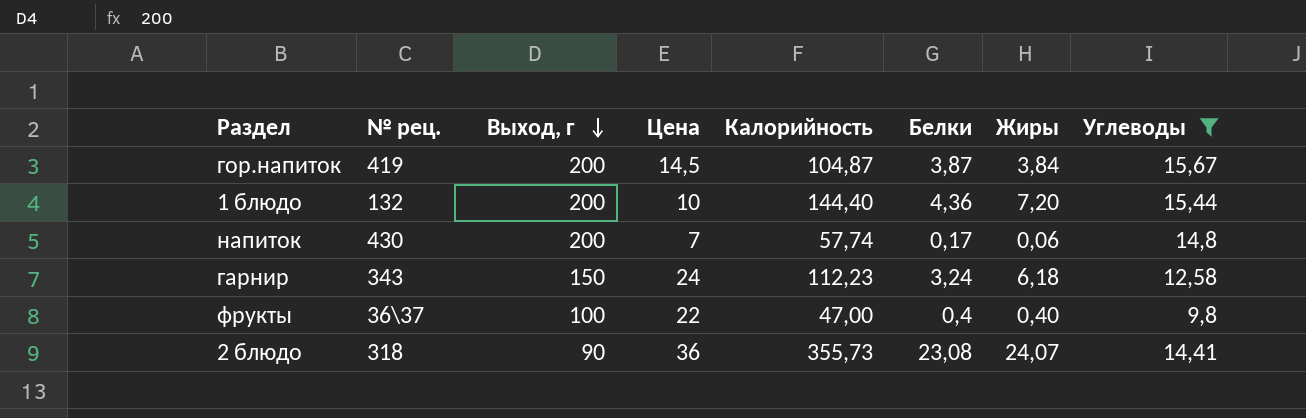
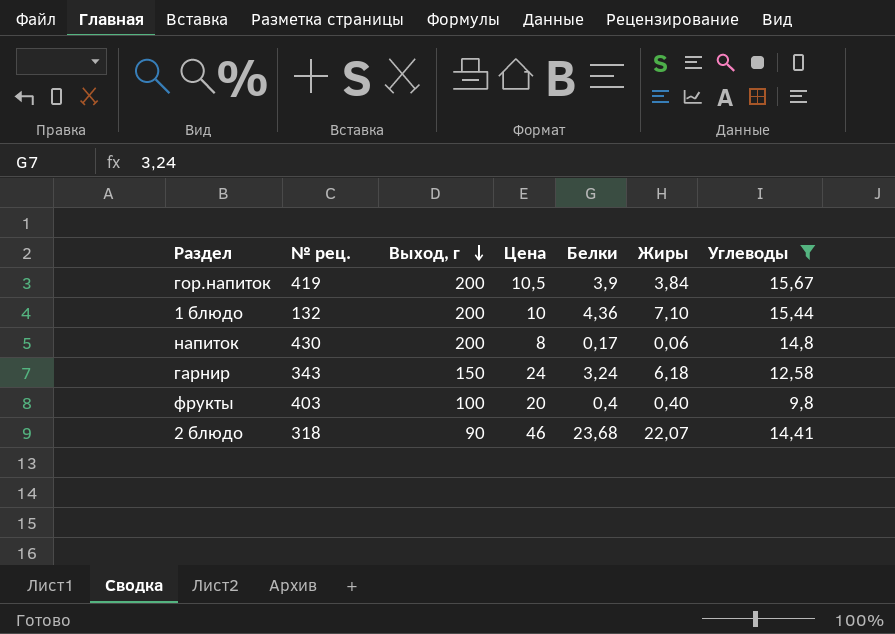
column Калорийность | position: 5 -> none
гор.напиток | Цена: 14,5 -> 10,5
гор.напиток | Белки: 3,87 -> 3,9
1 блюдо | Жиры: 7,20 -> 7,10
напиток | Цена: 7 -> 8
фрукты | № рец.: 36\37 -> 403
фрукты | Цена: 22 -> 20
2 блюдо | Цена: 36 -> 46
2 блюдо | Белки: 23,08 -> 23,68
2 блюдо | Жиры: 24,07 -> 22,07

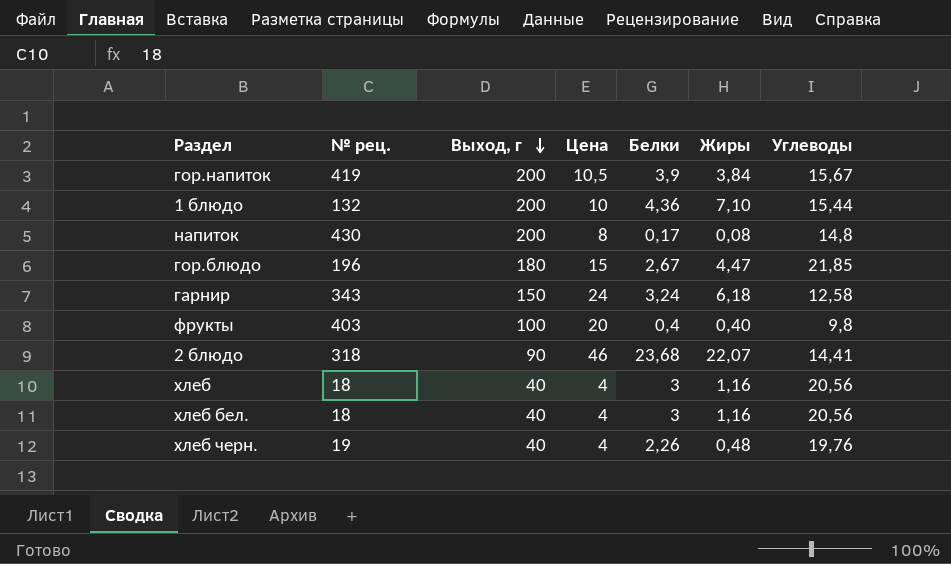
filter: Углеводы <= 15,67 -> none
напиток | Жиры: 0,06 -> 0,08

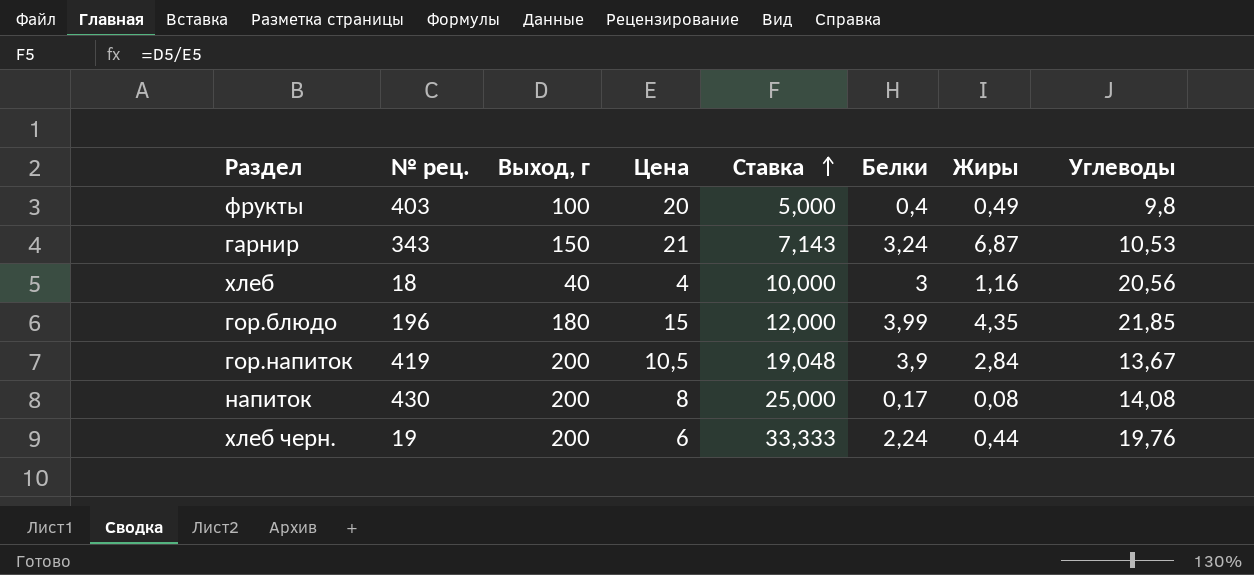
row order: Выход, г descending -> Ставка ascending
column Ставка | formula: none -> [Выход, г] / [Цена]
row 1 блюдо: 132 | 200 | 10 | 4,36 | 7,10 | 15,44 -> none
row 2 блюдо: 318 | 90 | 46 | 23,68 | 22,07 | 14,41 -> none
row хлеб бел.: 18 | 40 | 4 | 3 | 1,16 | 20,56 -> none
фрукты | Жиры: 0,40 -> 0,49
гарнир | Цена: 24 -> 21
гарнир | Жиры: 6,18 -> 6,87
гарнир | Углеводы: 12,58 -> 10,53
гор.блюдо | Белки: 2,67 -> 3,99
гор.блюдо | Жиры: 4,47 -> 4,35
гор.напиток | Жиры: 3,84 -> 2,84
гор.напиток | Углеводы: 15,67 -> 13,67
напиток | Углеводы: 14,8 -> 14,08
хлеб черн. | Выход, г: 40 -> 200
хлеб черн. | Цена: 4 -> 6
хлеб черн. | Белки: 2,26 -> 2,24
хлеб черн. | Жиры: 0,48 -> 0,44

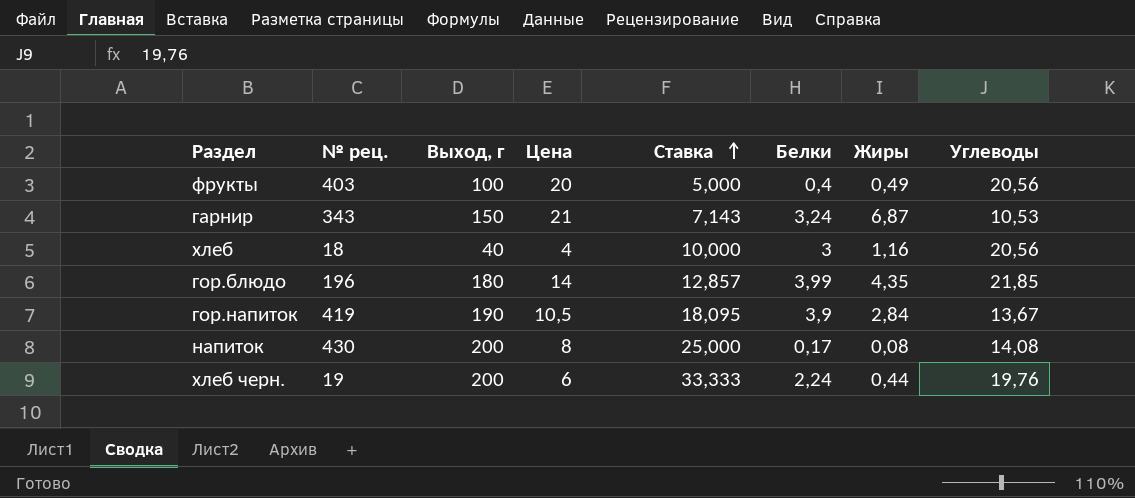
фрукты | Углеводы: 9,8 -> 20,56
гор.блюдо | Цена: 15 -> 14
гор.блюдо | Ставка: 12,000 -> 12,857
гор.напиток | Выход, г: 200 -> 190
гор.напиток | Ставка: 19,048 -> 18,095

